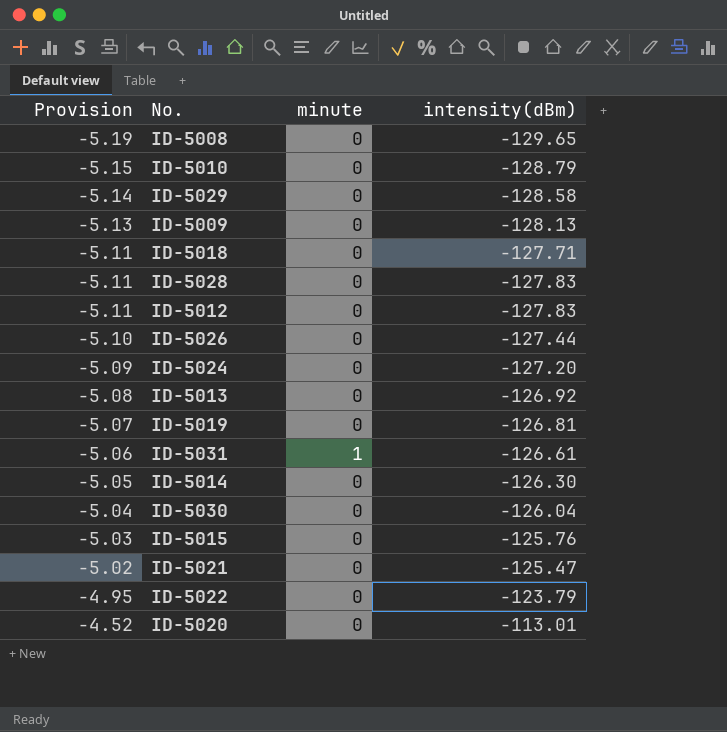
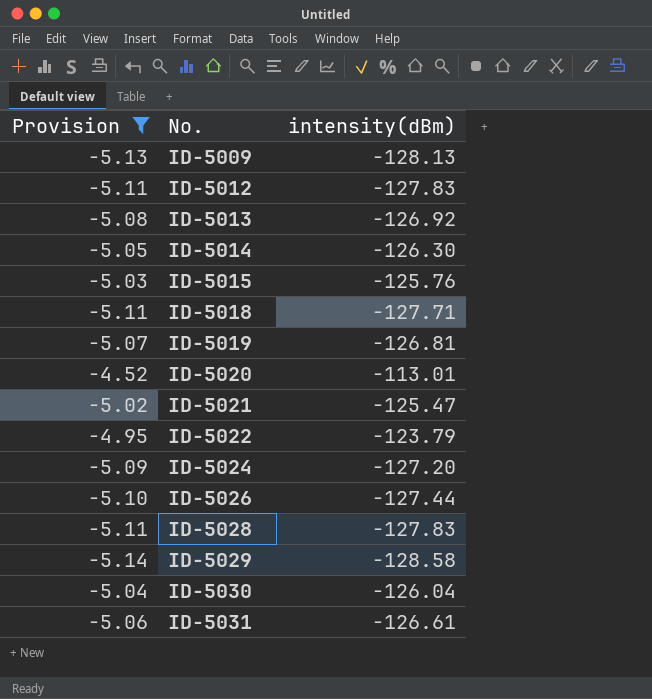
filter: none -> Provision >= -5.14
row order: Provision ascending -> No. ascending
column minute | position: 3 -> none

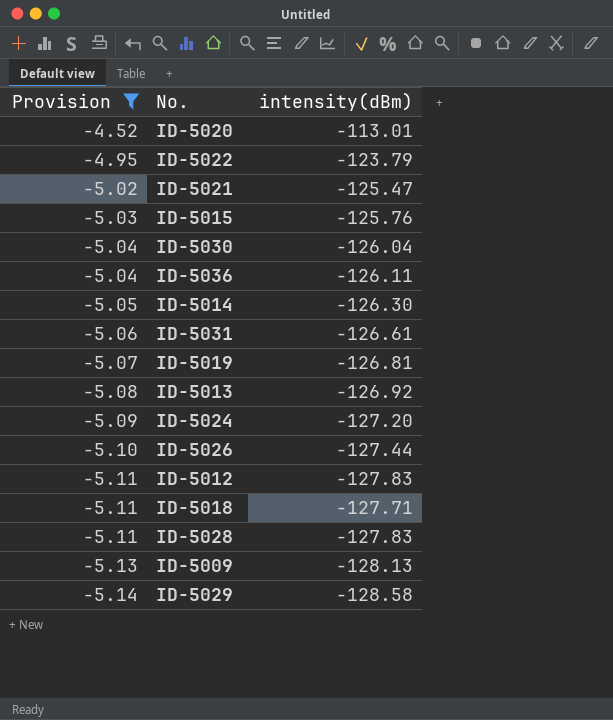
row order: No. ascending -> Provision descending
row ID-5036: none -> -5.04 | -126.11

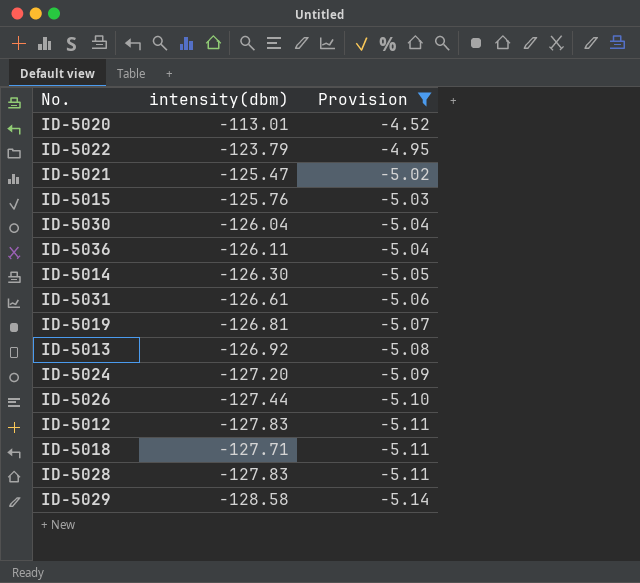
column name: intensity(dBm) -> intensity(dbm)
column Provision | position: 1 -> 3
row ID-5009: -5.13 | -128.13 -> none

